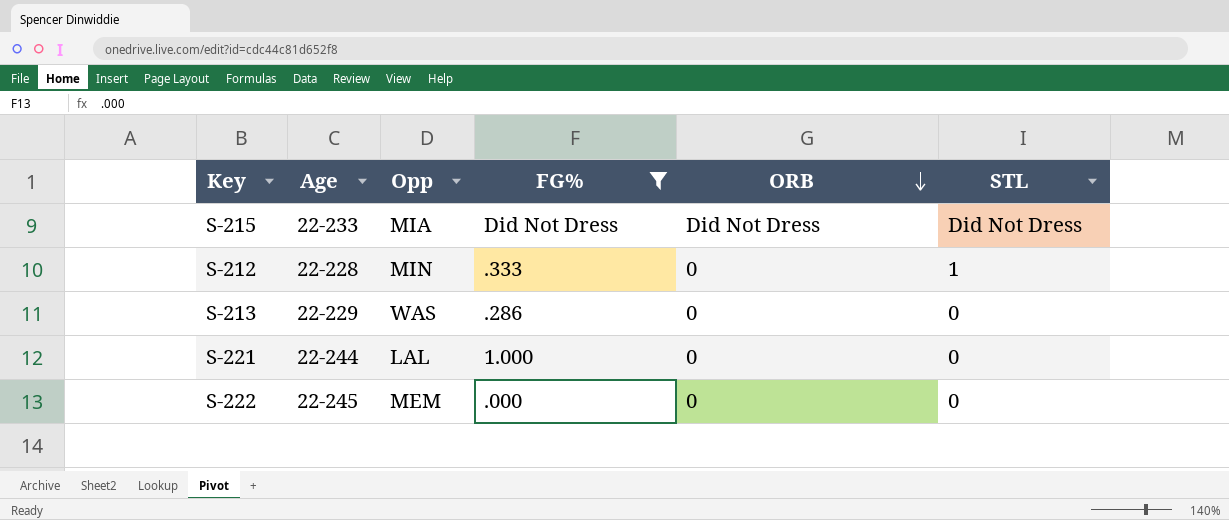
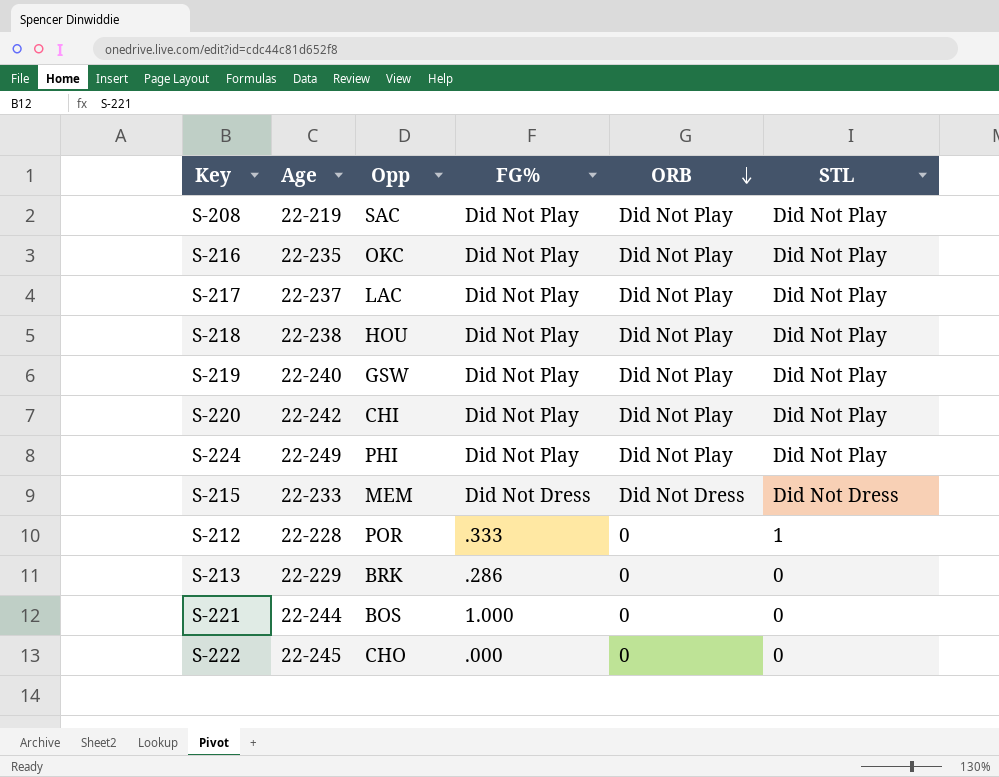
filter: FG% != Did Not Play -> none
S-215 | Opp: MIA -> MEM
S-212 | Opp: MIN -> POR
S-213 | Opp: WAS -> BRK
S-221 | Opp: LAL -> BOS
S-222 | Opp: MEM -> CHO

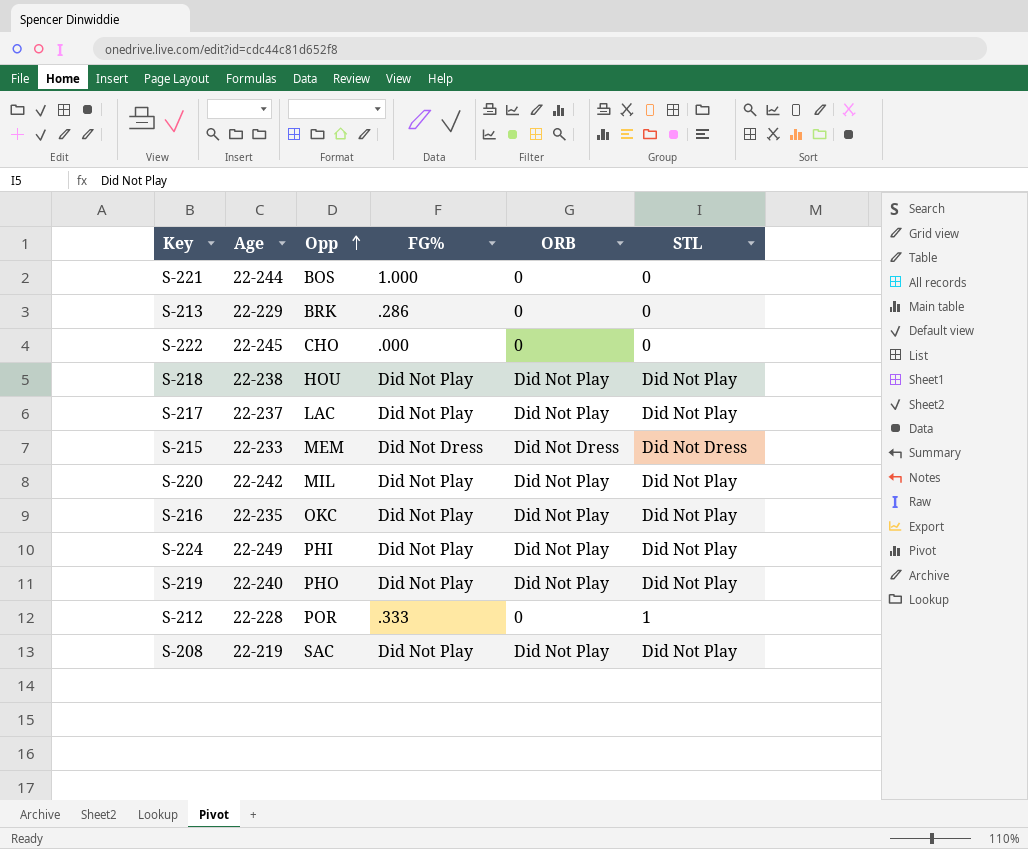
row order: ORB descending -> Opp ascending
S-220 | Opp: CHI -> MIL
S-219 | Opp: GSW -> PHO

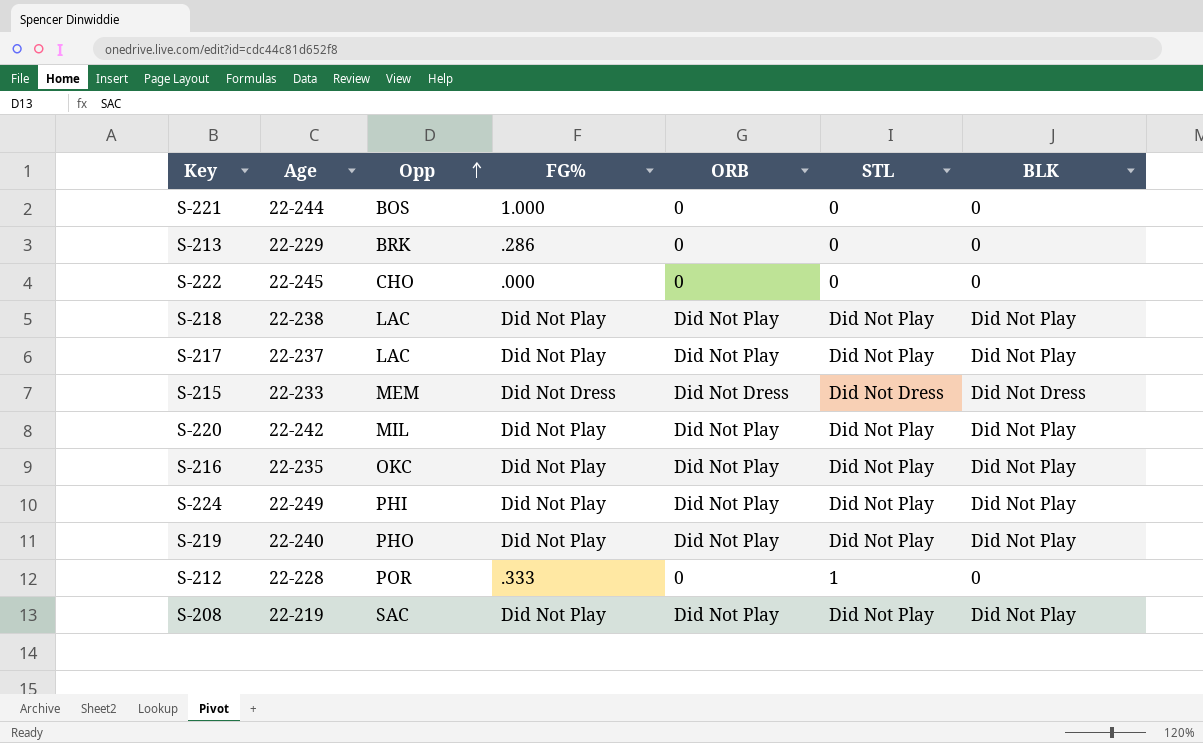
column BLK | position: none -> 7
S-218 | Opp: HOU -> LAC

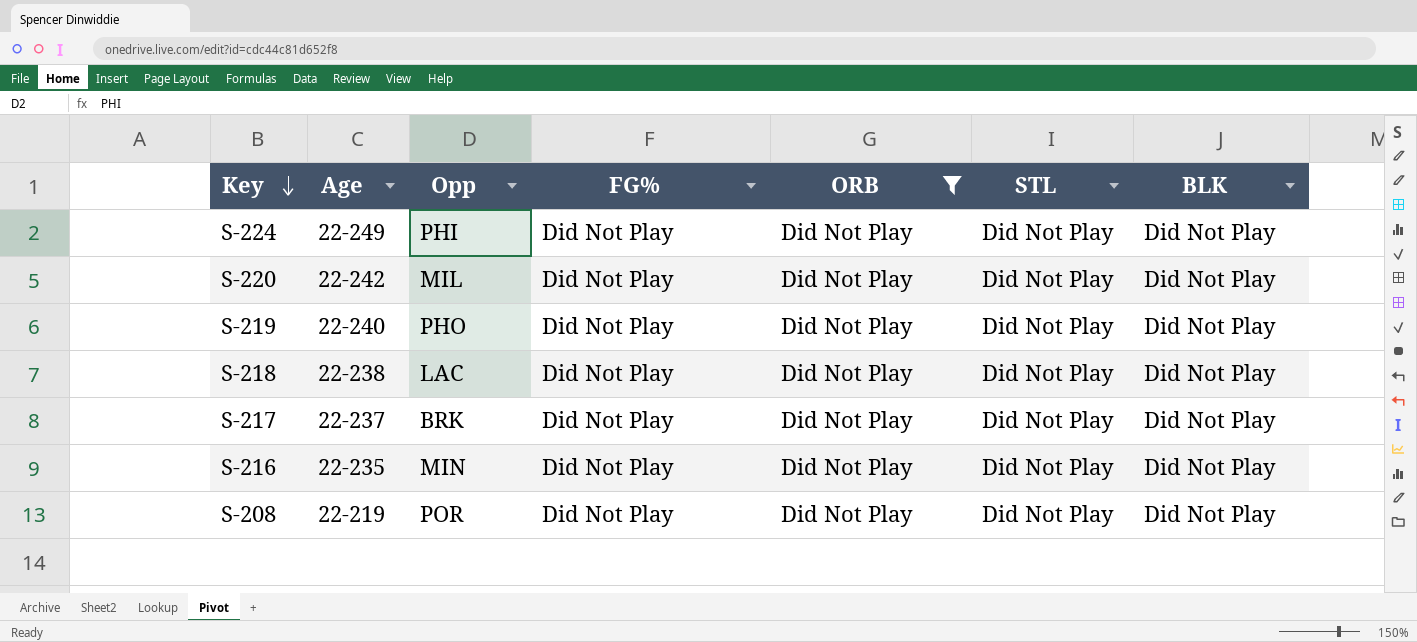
filter: none -> ORB = Did Not Play
row order: Opp ascending -> Key descending
S-217 | Opp: LAC -> BRK
S-216 | Opp: OKC -> MIN
S-208 | Opp: SAC -> POR

